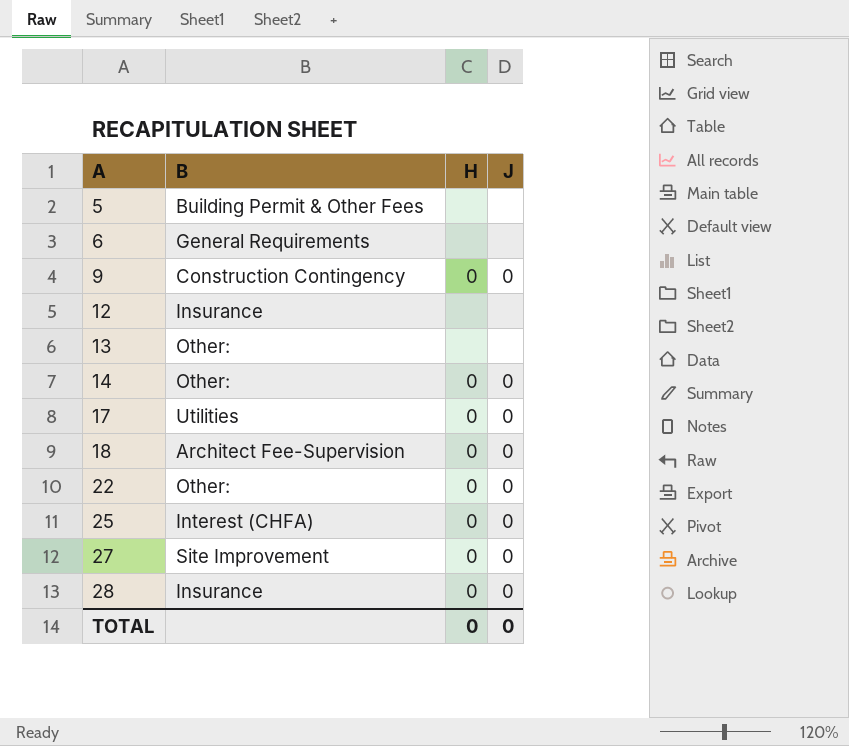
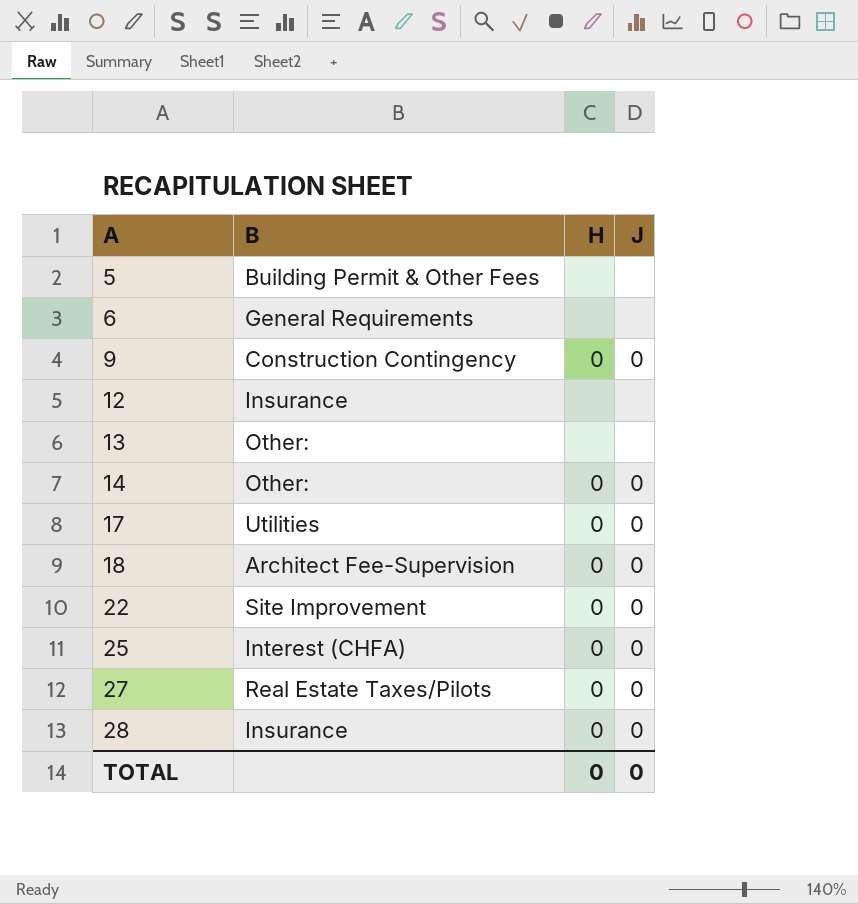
22 | B: Other: -> Site Improvement
27 | B: Site Improvement -> Real Estate Taxes/Pilots

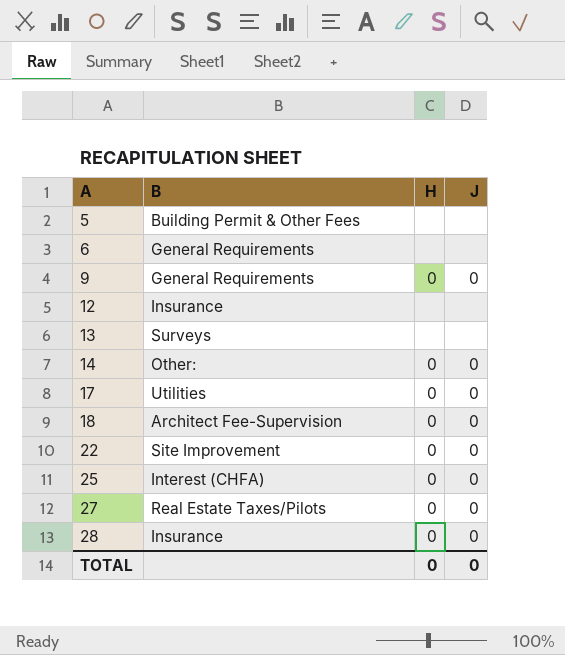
9 | B: Construction Contingency -> General Requirements
13 | B: Other: -> Surveys

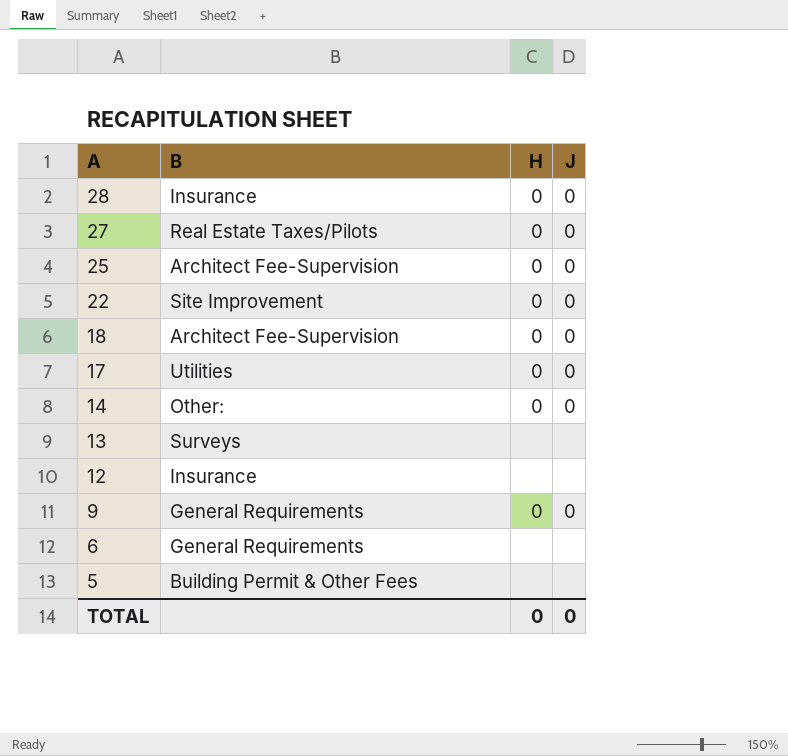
row order: A ascending -> A descending
25 | B: Interest (CHFA) -> Architect Fee-Supervision

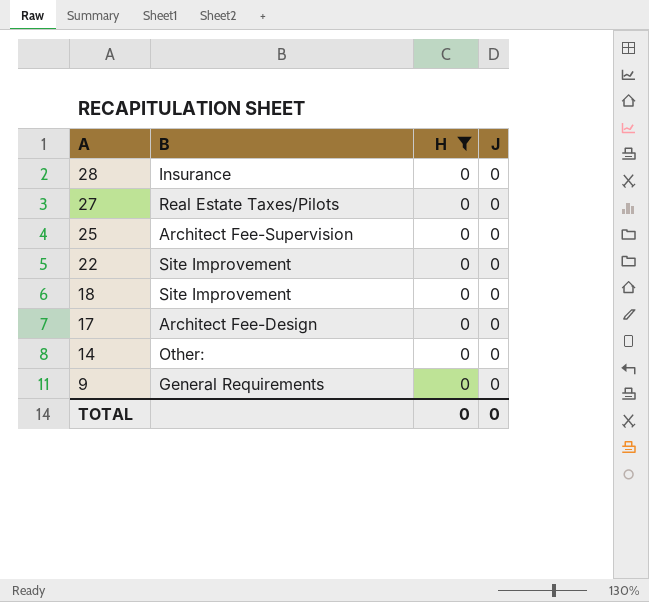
filter: none -> H = 0
18 | B: Architect Fee-Supervision -> Site Improvement
17 | B: Utilities -> Architect Fee-Design

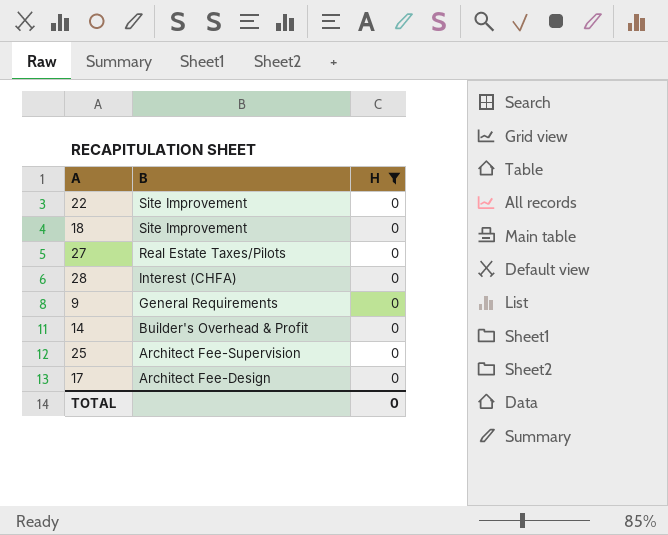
row order: A descending -> B descending
column J | position: 4 -> none
28 | B: Insurance -> Interest (CHFA)
14 | B: Other: -> Builder's Overhead & Profit

